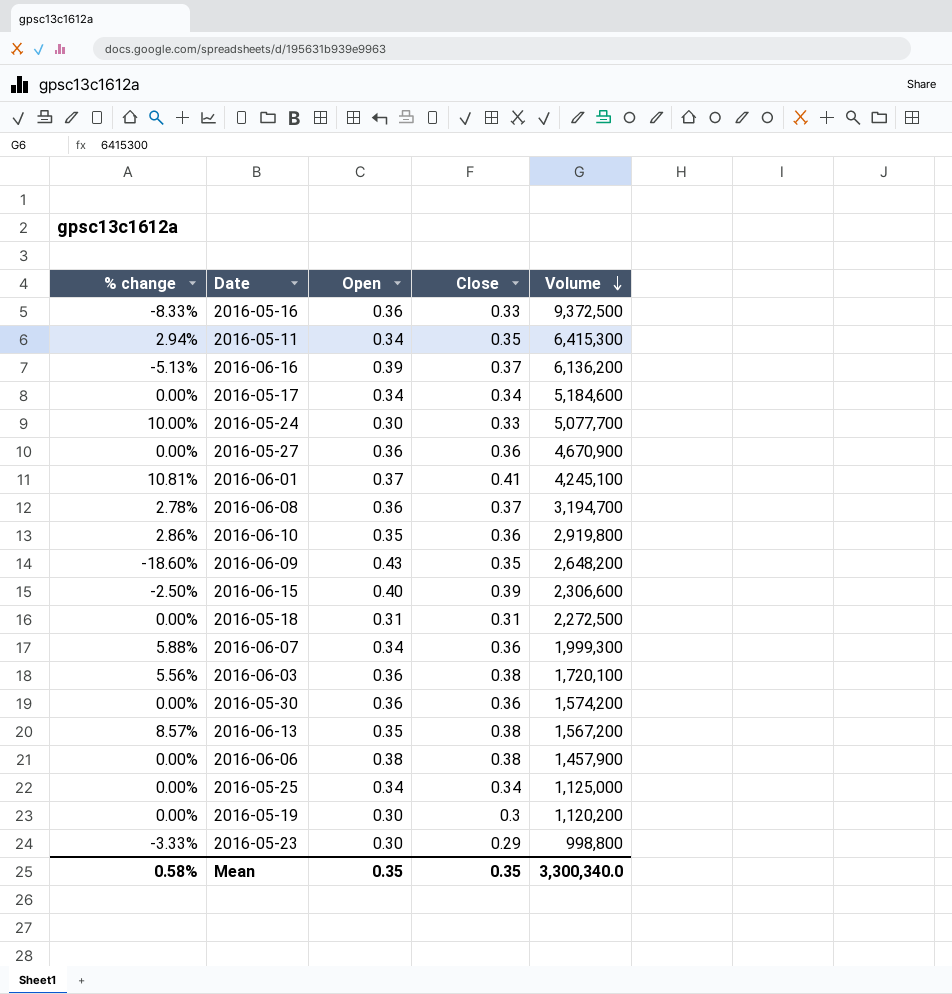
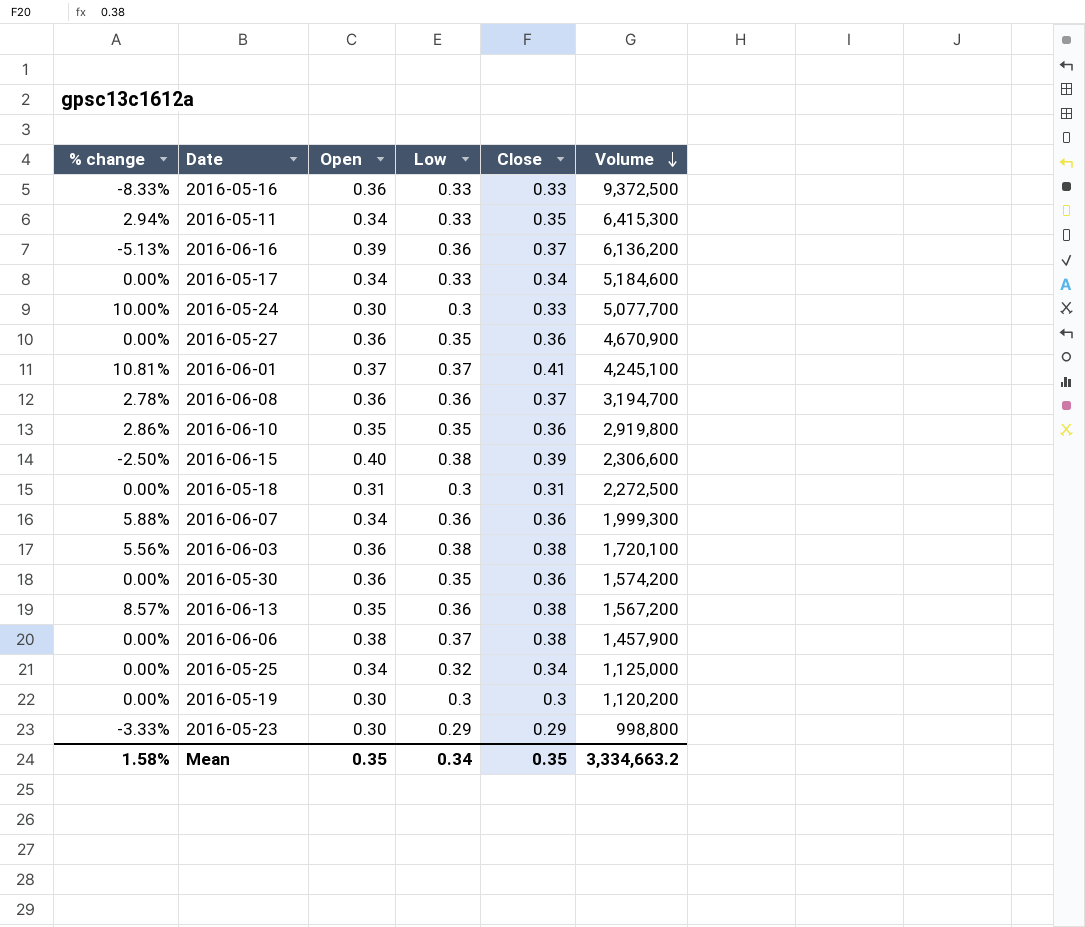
column Low | position: none -> 4
row 2016-06-09: -18.60% | 0.43 | 0.35 | 2,648,200 -> none
Mean | % change: 0.58% -> 1.58%
Mean | Volume: 3,300,340.0 -> 3,334,663.2

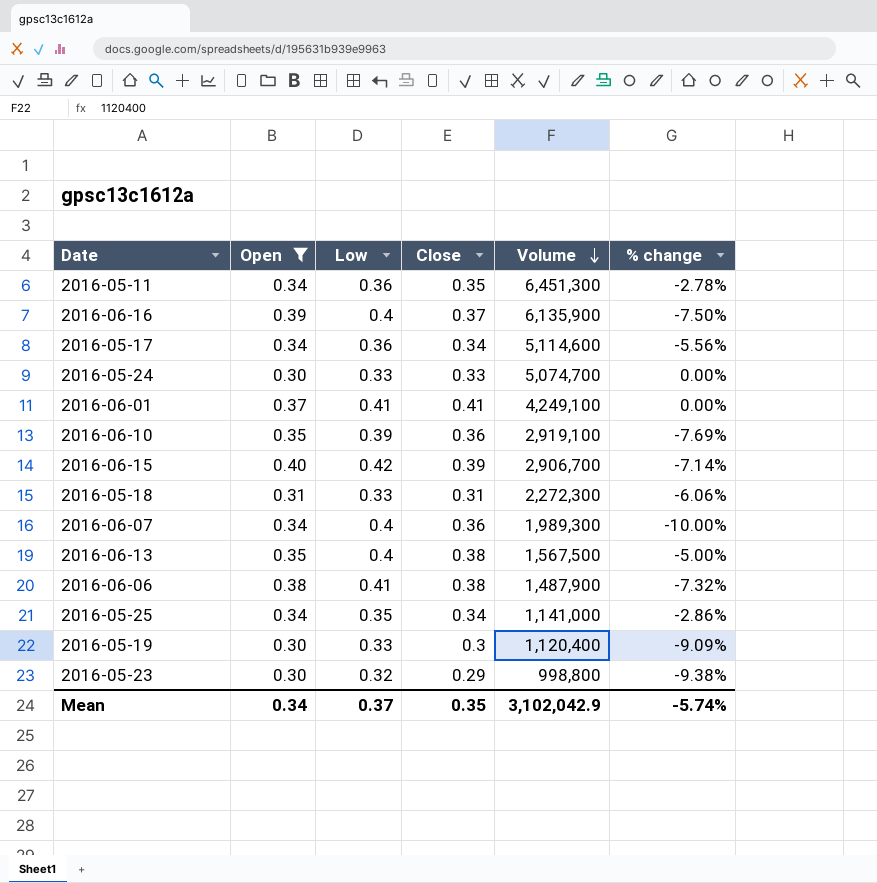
filter: none -> Open != 0.36
column % change | formula: ([Close] - [Open]) / [Open] -> ([Close] - [Low]) / [Low]
column % change | position: 1 -> 6
2016-05-11 | Low: 0.33 -> 0.36
2016-05-11 | Volume: 6,415,300 -> 6,451,300
2016-06-16 | Low: 0.36 -> 0.4
2016-06-16 | Volume: 6,136,200 -> 6,135,900
2016-05-17 | Low: 0.33 -> 0.36
2016-05-17 | Volume: 5,184,600 -> 5,114,600
2016-05-24 | Low: 0.3 -> 0.33
2016-05-24 | Volume: 5,077,700 -> 5,074,700
2016-06-01 | Low: 0.37 -> 0.41
2016-06-01 | Volume: 4,245,100 -> 4,249,100
2016-06-10 | Low: 0.35 -> 0.39
2016-06-10 | Volume: 2,919,800 -> 2,919,100
2016-06-15 | Low: 0.38 -> 0.42
2016-06-15 | Volume: 2,306,600 -> 2,906,700
2016-05-18 | Low: 0.3 -> 0.33
2016-05-18 | Volume: 2,272,500 -> 2,272,300
2016-06-07 | Low: 0.36 -> 0.4
2016-06-07 | Volume: 1,999,300 -> 1,989,300
2016-06-13 | Low: 0.36 -> 0.4
2016-06-13 | Volume: 1,567,200 -> 1,567,500
2016-06-06 | Low: 0.37 -> 0.41
2016-06-06 | Volume: 1,457,900 -> 1,487,900
2016-05-25 | Low: 0.32 -> 0.35
2016-05-25 | Volume: 1,125,000 -> 1,141,000
2016-05-19 | Low: 0.3 -> 0.33
2016-05-19 | Volume: 1,120,200 -> 1,120,400
2016-05-23 | Low: 0.29 -> 0.32
Mean | Open: 0.35 -> 0.34
Mean | Low: 0.34 -> 0.37
Mean | Volume: 3,334,663.2 -> 3,102,042.9
Mean | % change: 1.58% -> -5.74%

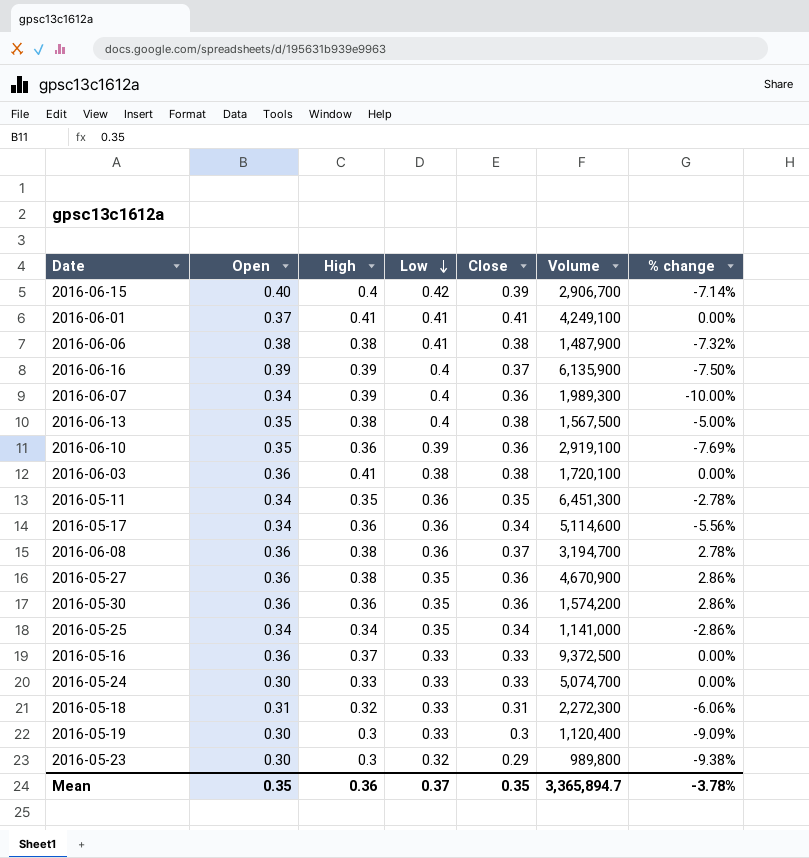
filter: Open != 0.36 -> none
row order: Volume descending -> Low descending
column High | position: none -> 3
2016-05-23 | Volume: 998,800 -> 989,800
Mean | Open: 0.34 -> 0.35
Mean | Volume: 3,102,042.9 -> 3,365,894.7
Mean | % change: -5.74% -> -3.78%

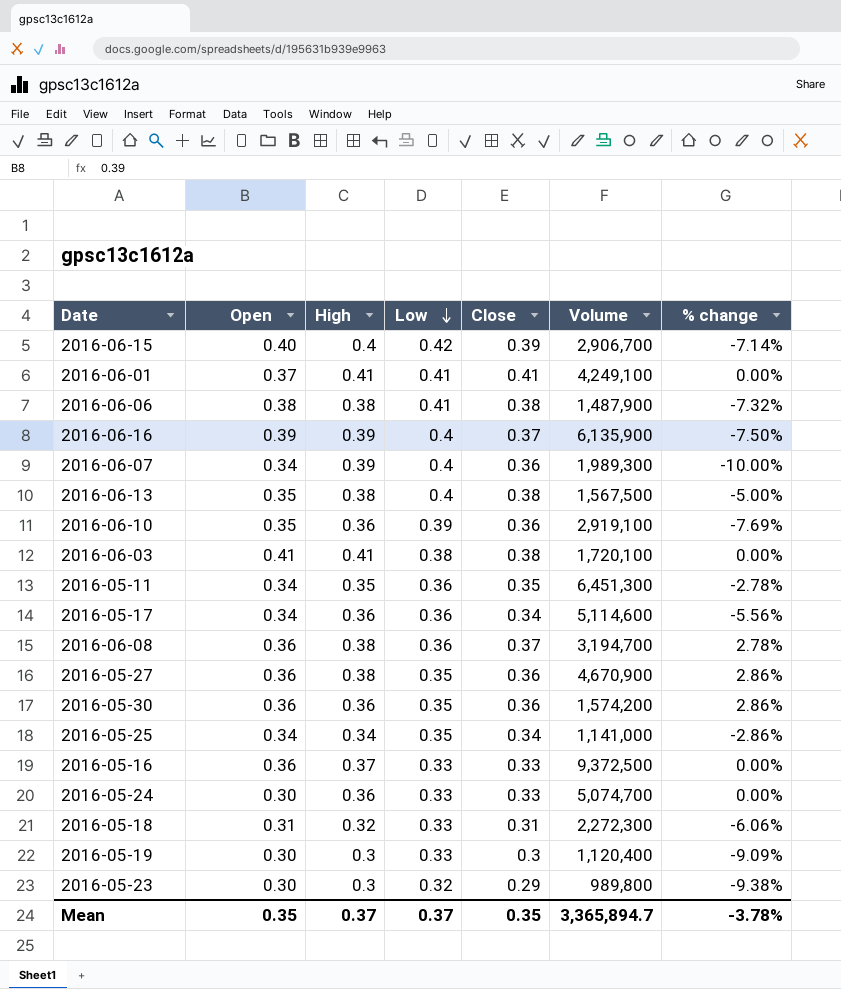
2016-06-03 | Open: 0.36 -> 0.41
2016-05-24 | High: 0.33 -> 0.36
Mean | High: 0.36 -> 0.37

